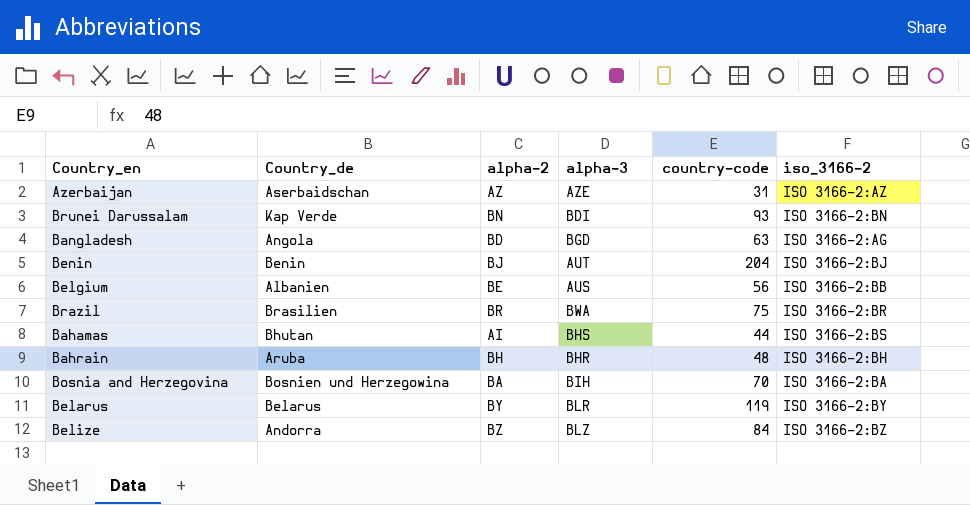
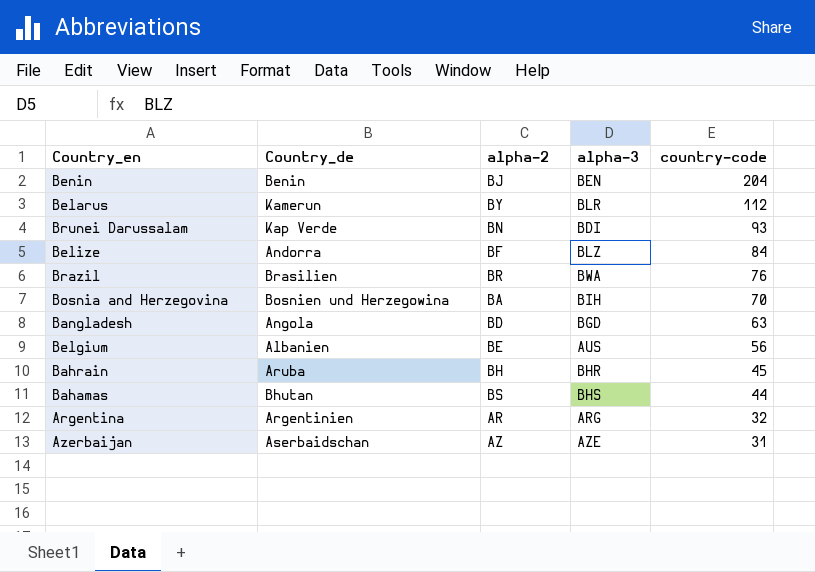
row order: none -> country-code descending
column iso_3166-2 | position: 6 -> none
Benin | alpha-3: AUT -> BEN
Belarus | Country_de: Belarus -> Kamerun
Belarus | country-code: 119 -> 112
Belize | alpha-2: BZ -> BF
Brazil | country-code: 75 -> 76
Bahrain | country-code: 48 -> 45
Bahamas | alpha-2: AI -> BS
row Argentina: none -> Argentinien | AR | ARG | 32

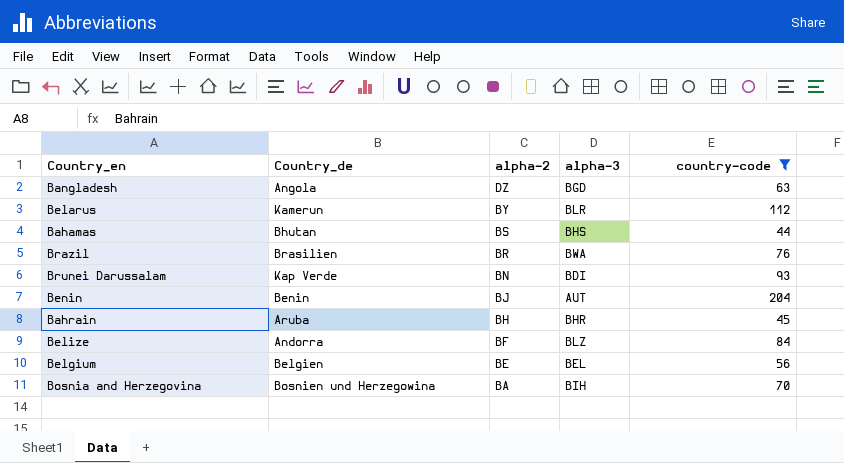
filter: none -> country-code >= 44
row order: country-code descending -> alpha-2 descending
Bangladesh | alpha-2: BD -> DZ
Benin | alpha-3: BEN -> AUT
Belgium | Country_de: Albanien -> Belgien
Belgium | alpha-3: AUS -> BEL

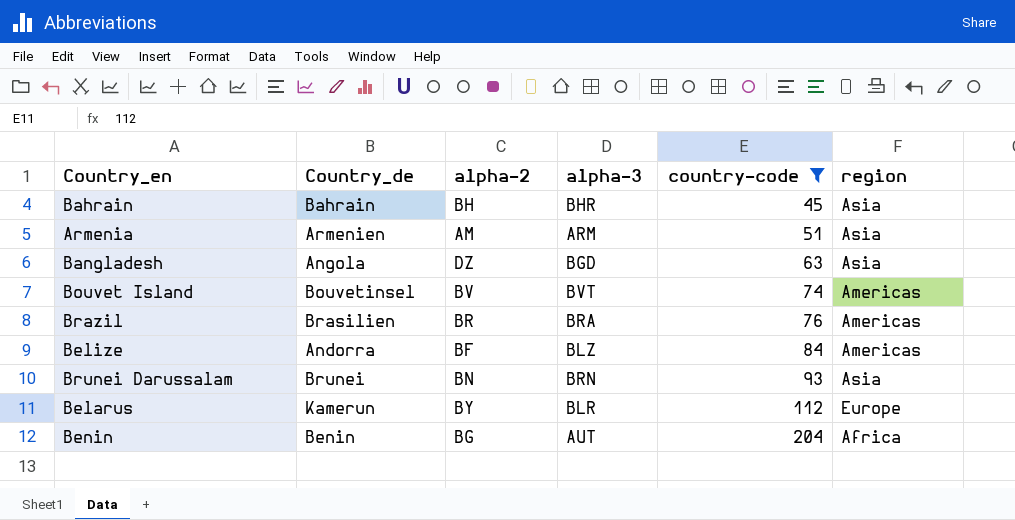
row order: alpha-2 descending -> country-code ascending
column region | position: none -> 6
row Bahamas: Bhutan | BS | BHS | 44 -> none
row Belgium: Belgien | BE | BEL | 56 -> none
row Bosnia and Herzegovina: Bosnien und Herzegowina | BA | BIH | 70 -> none
Bahrain | Country_de: Aruba -> Bahrain
row Armenia: none -> Armenien | AM | ARM | 51 | Asia
row Bouvet Island: none -> Bouvetinsel | BV | BVT | 74 | Americas
Brazil | alpha-3: BWA -> BRA
Brunei Darussalam | Country_de: Kap Verde -> Brunei
Brunei Darussalam | alpha-3: BDI -> BRN
Benin | alpha-2: BJ -> BG

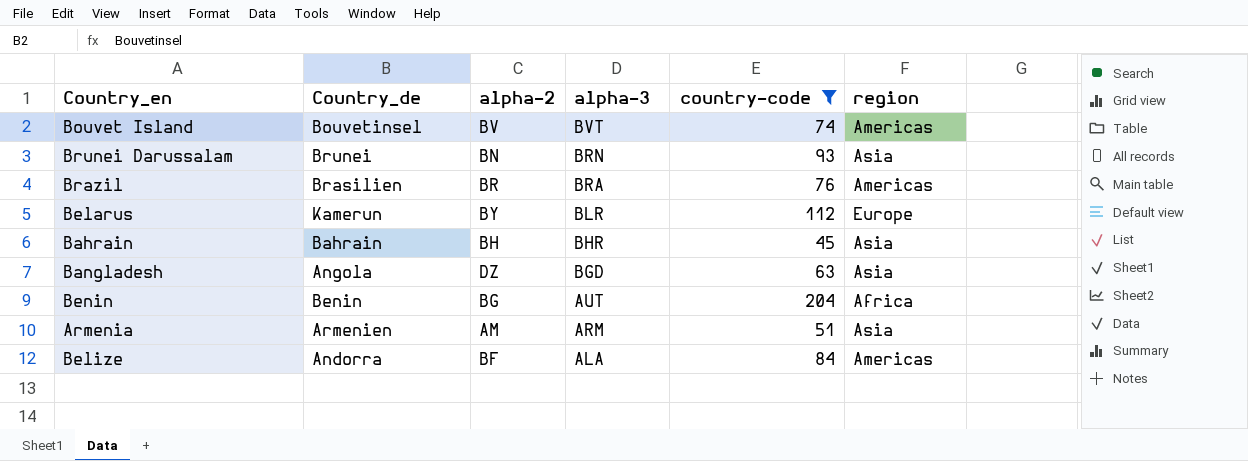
row order: country-code ascending -> alpha-3 descending
Belize | alpha-3: BLZ -> ALA

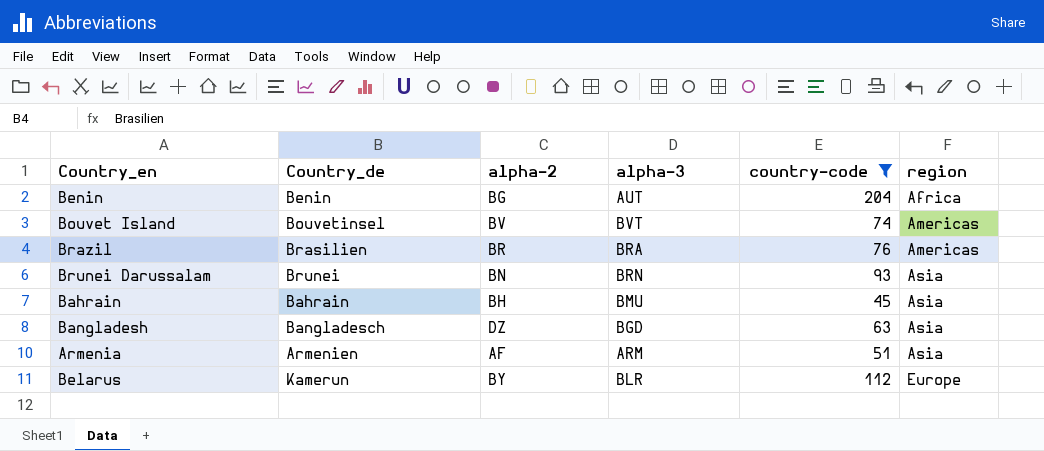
row order: alpha-3 descending -> region ascending
row Belize: Andorra | BF | ALA | 84 | Americas -> none
Bahrain | alpha-3: BHR -> BMU
Bangladesh | Country_de: Angola -> Bangladesch
Armenia | alpha-2: AM -> AF

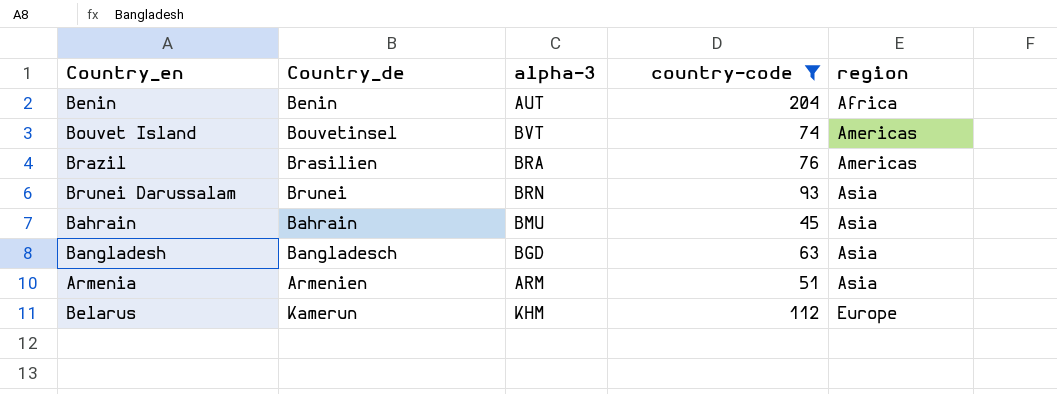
column alpha-2 | position: 3 -> none
Belarus | alpha-3: BLR -> KHM

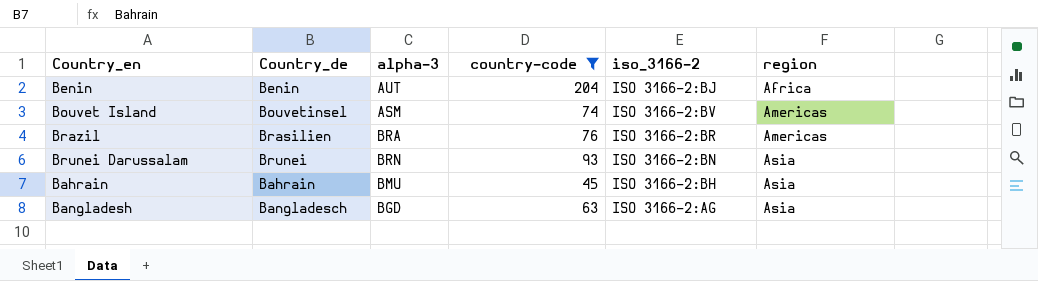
column iso_3166-2 | position: none -> 5
row Armenia: Armenien | ARM | 51 | Asia -> none
row Belarus: Kamerun | KHM | 112 | Europe -> none
Bouvet Island | alpha-3: BVT -> ASM

